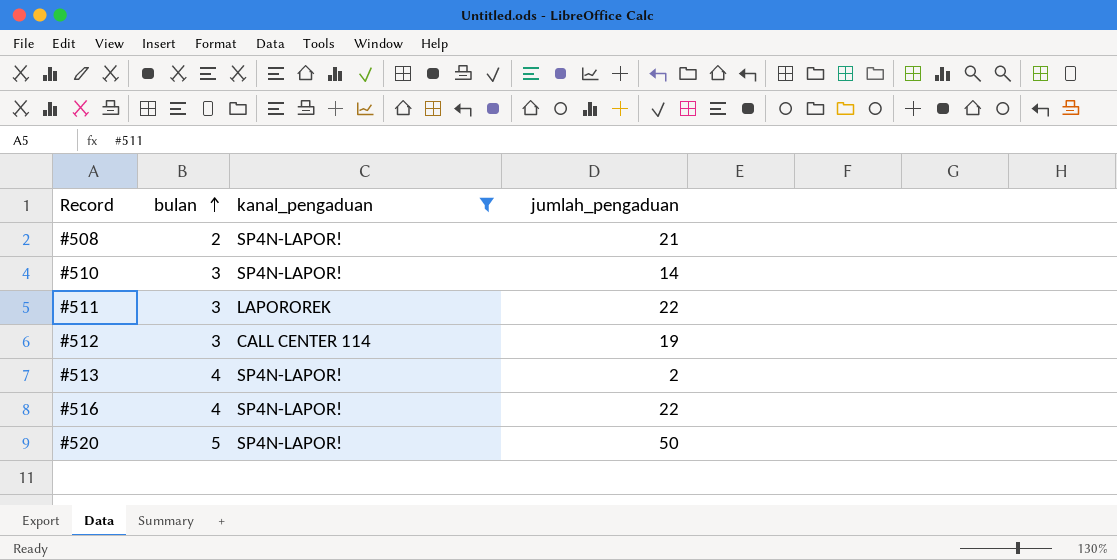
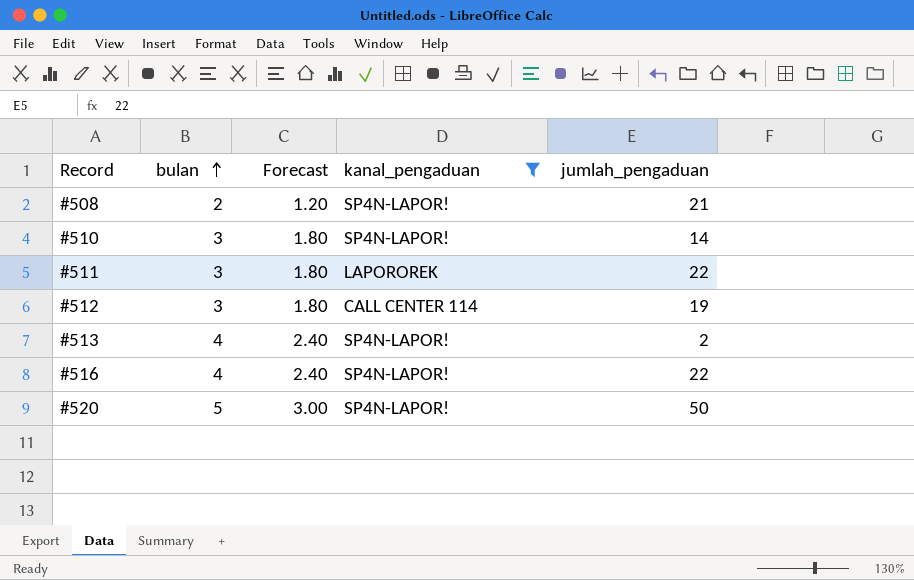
column Forecast | formula: none -> [bulan] * 0.6

